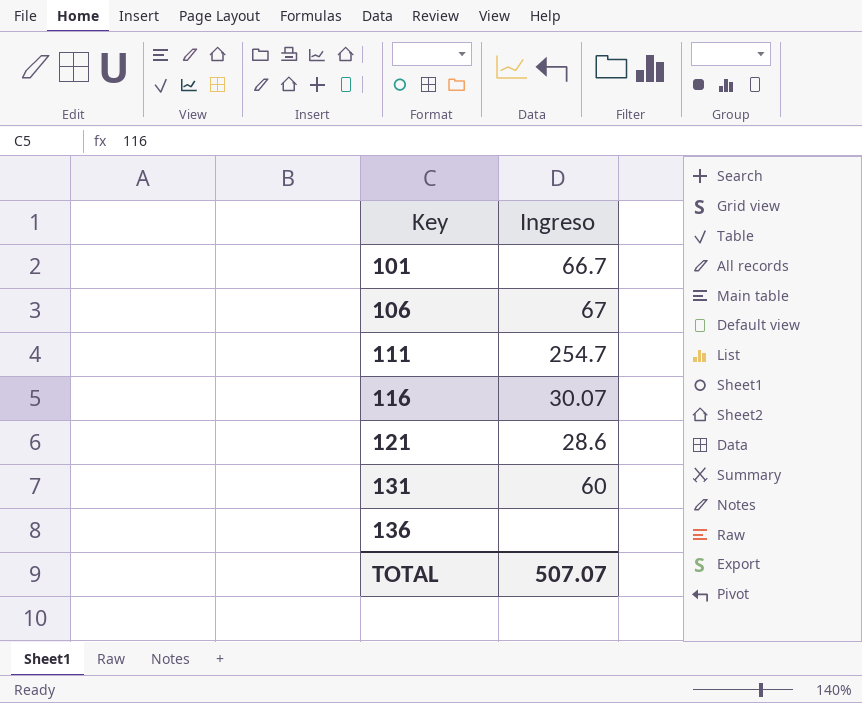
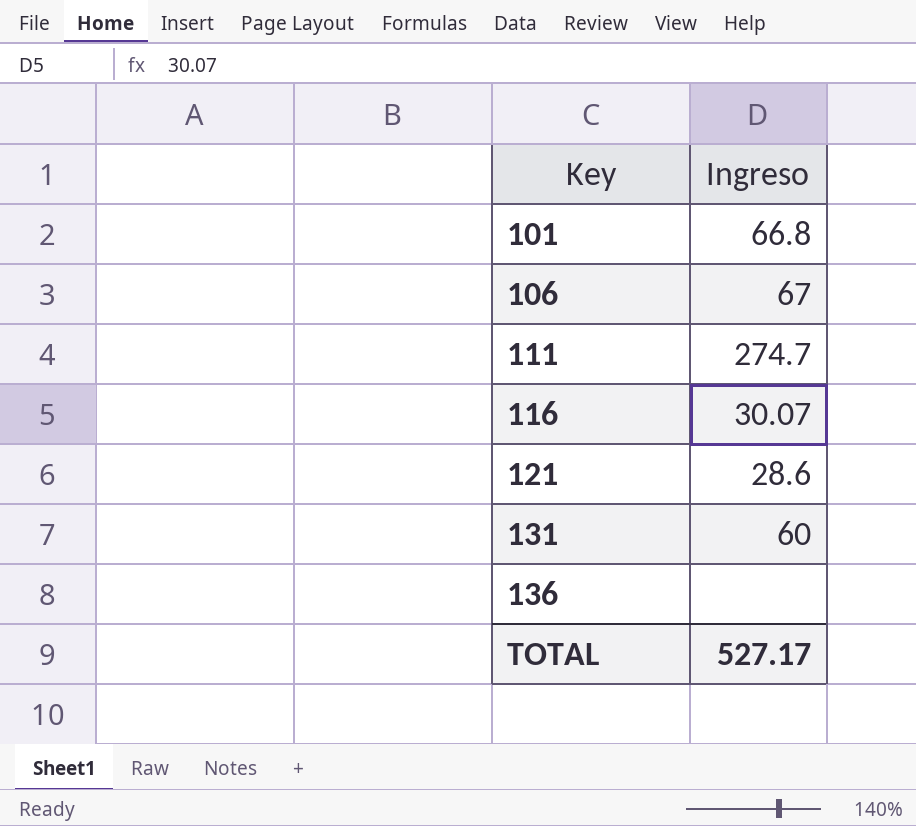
101 | Ingreso: 66.7 -> 66.8
111 | Ingreso: 254.7 -> 274.7
TOTAL | Ingreso: 507.07 -> 527.17

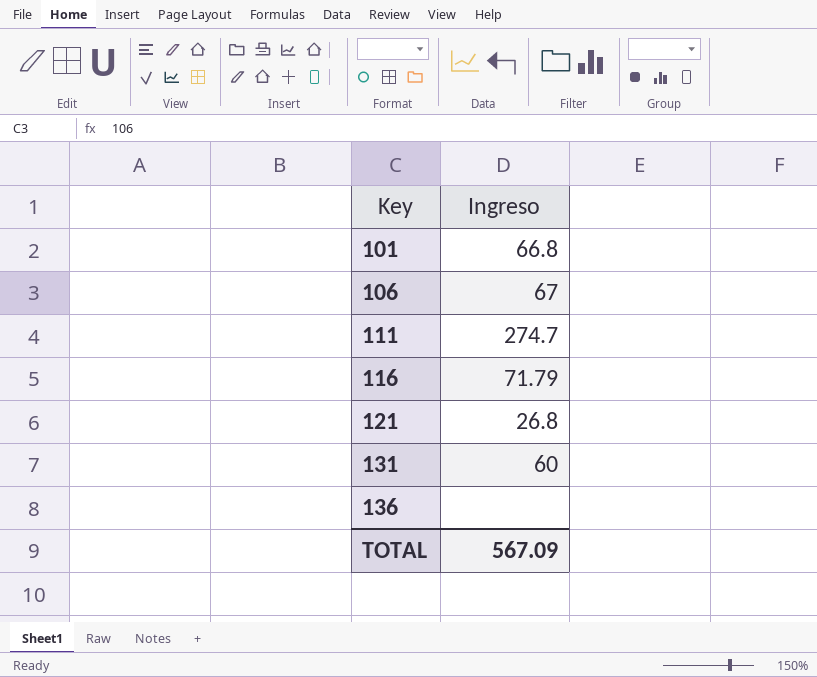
116 | Ingreso: 30.07 -> 71.79
121 | Ingreso: 28.6 -> 26.8
TOTAL | Ingreso: 527.17 -> 567.09

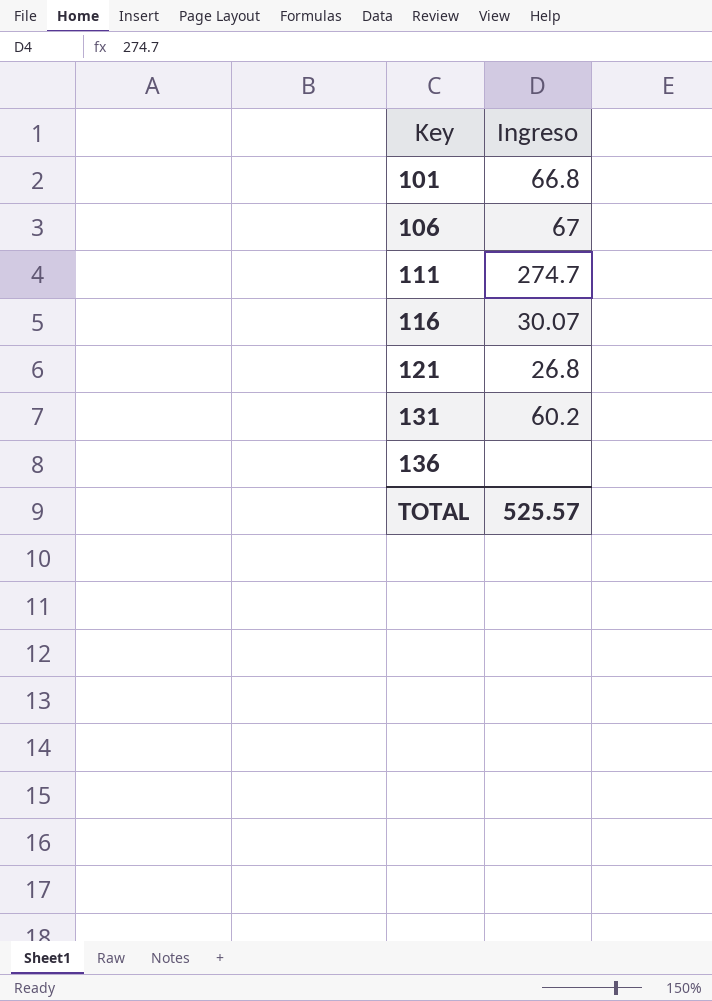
116 | Ingreso: 71.79 -> 30.07
131 | Ingreso: 60 -> 60.2
TOTAL | Ingreso: 567.09 -> 525.57

